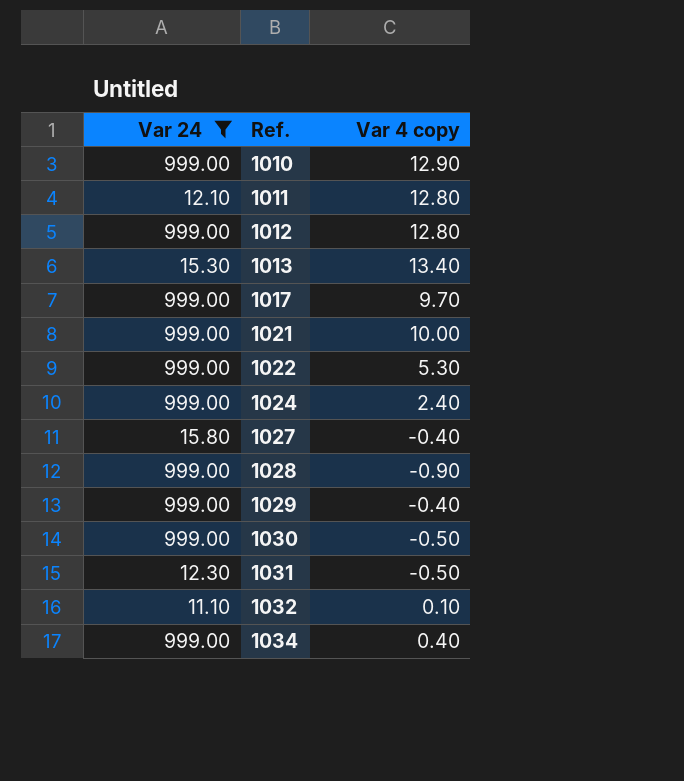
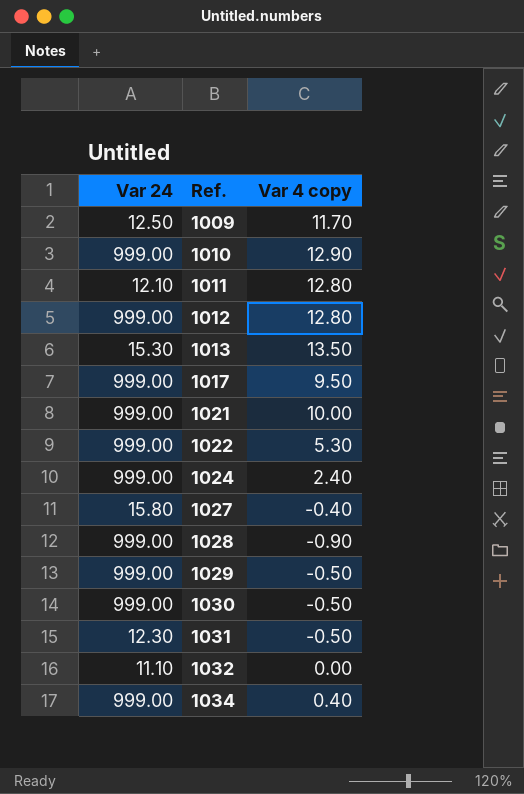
filter: Var 24 != 12.50 -> none
1013 | Var 4 copy: 13.40 -> 13.50
1017 | Var 4 copy: 9.70 -> 9.50
1029 | Var 4 copy: -0.40 -> -0.50
1032 | Var 4 copy: 0.10 -> 0.00

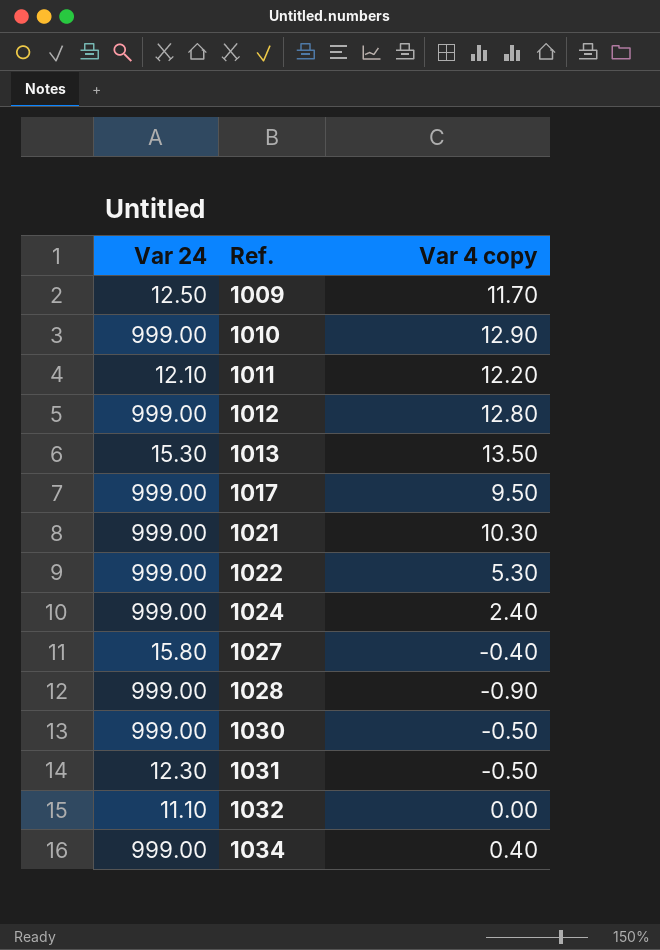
row 1029: 999.00 | -0.50 -> none
1011 | Var 4 copy: 12.80 -> 12.20
1021 | Var 4 copy: 10.00 -> 10.30

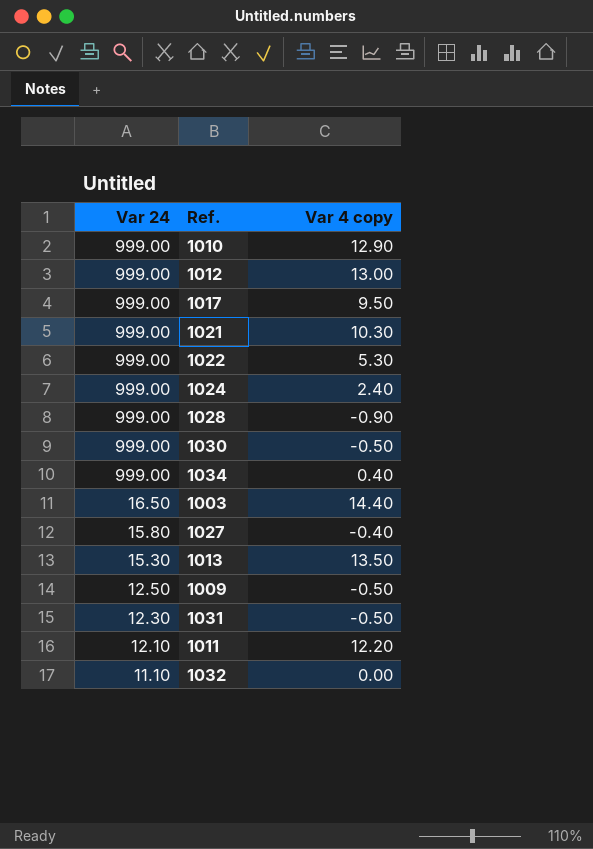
row order: Ref. ascending -> Var 24 descending
1012 | Var 4 copy: 12.80 -> 13.00
row 1003: none -> 16.50 | 14.40
1009 | Var 4 copy: 11.70 -> -0.50

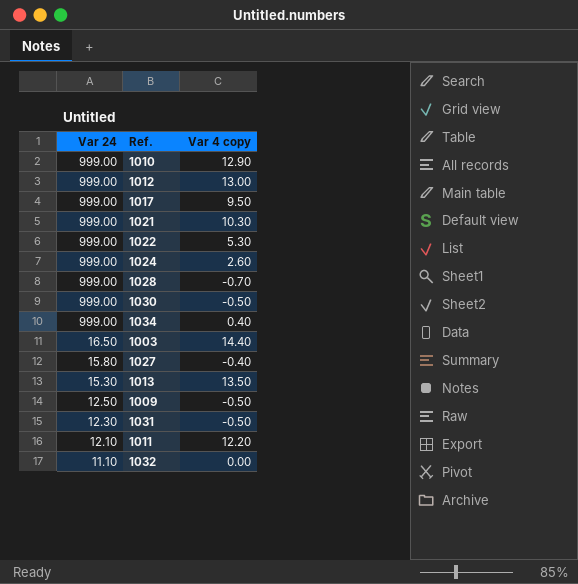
1024 | Var 4 copy: 2.40 -> 2.60
1028 | Var 4 copy: -0.90 -> -0.70

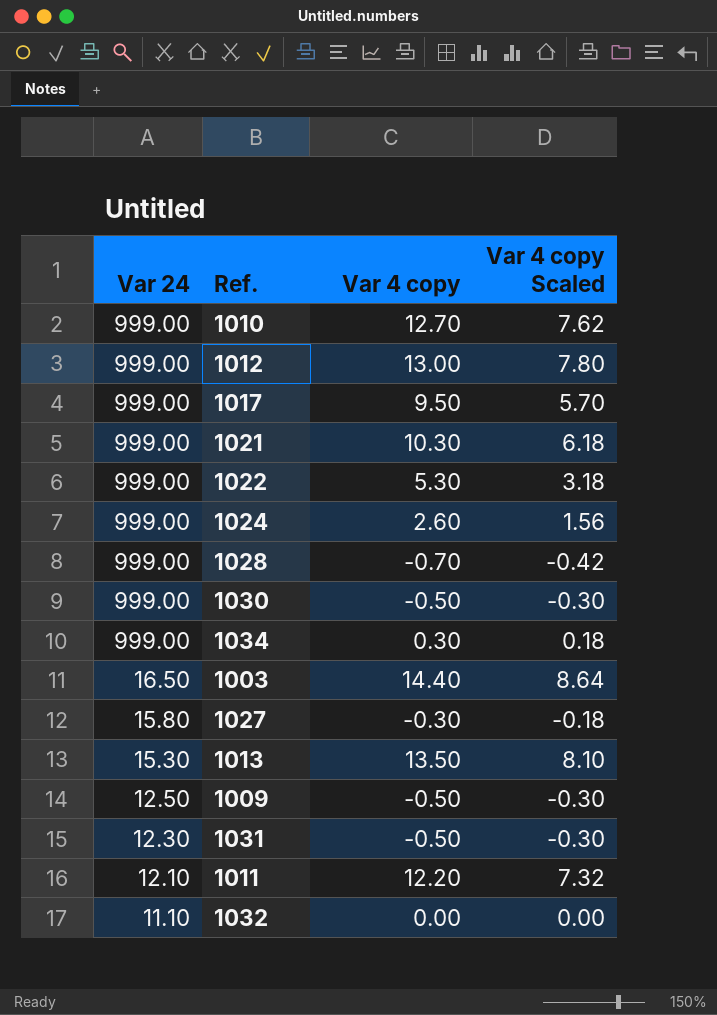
column Var 4 copy Scaled | formula: none -> [Var 4 copy] * 0.6
1010 | Var 4 copy: 12.90 -> 12.70
1034 | Var 4 copy: 0.40 -> 0.30
1027 | Var 4 copy: -0.40 -> -0.30

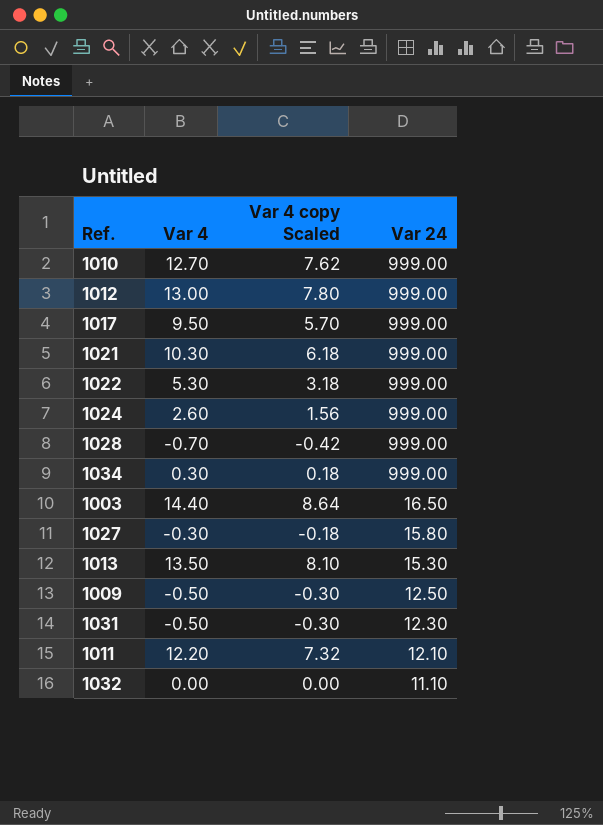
column name: Var 4 copy -> Var 4
column Var 24 | position: 1 -> 4
row 1030: 999.00 | -0.50 | -0.30 -> none

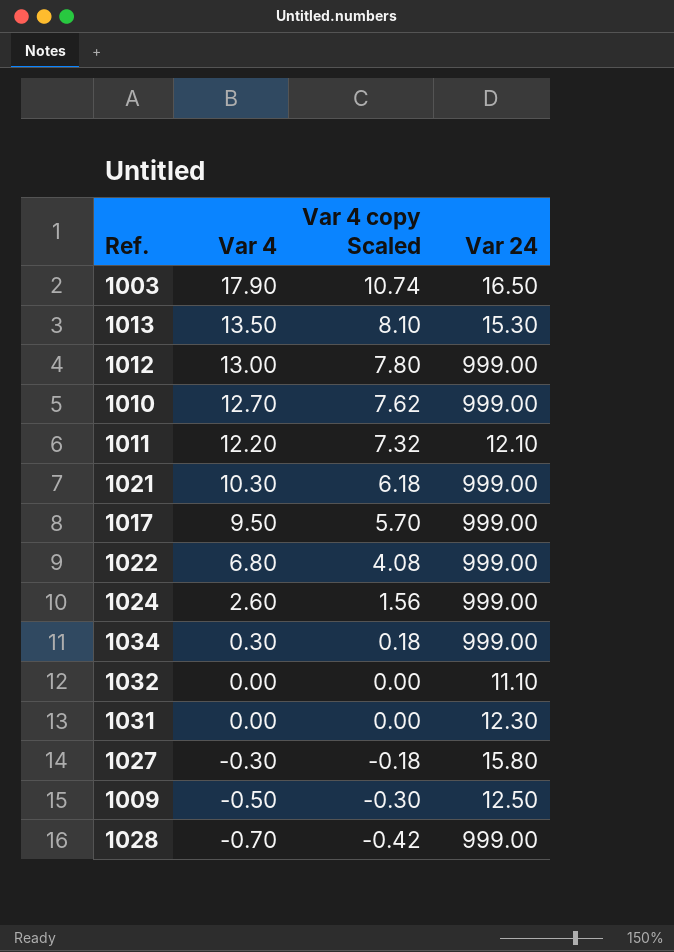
row order: Var 24 descending -> Var 4 descending
1003 | Var 4: 14.40 -> 17.90
1003 | Var 4 copy Scaled: 8.64 -> 10.74
1022 | Var 4: 5.30 -> 6.80
1022 | Var 4 copy Scaled: 3.18 -> 4.08
1031 | Var 4: -0.50 -> 0.00
1031 | Var 4 copy Scaled: -0.30 -> 0.00

